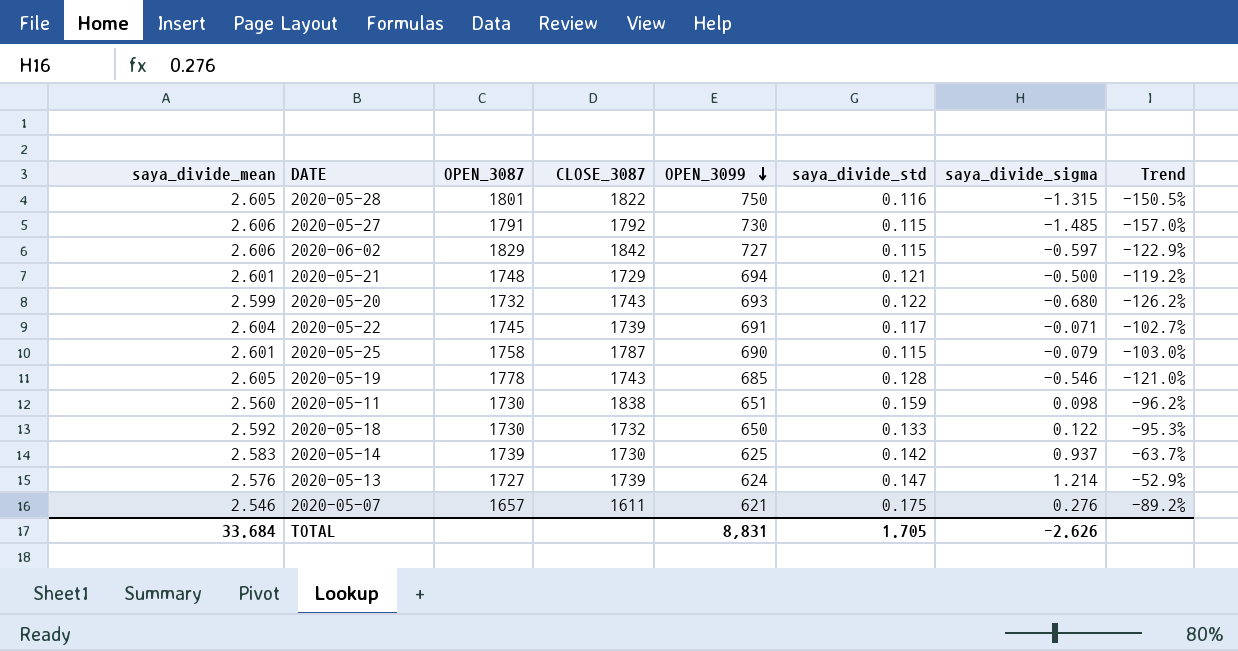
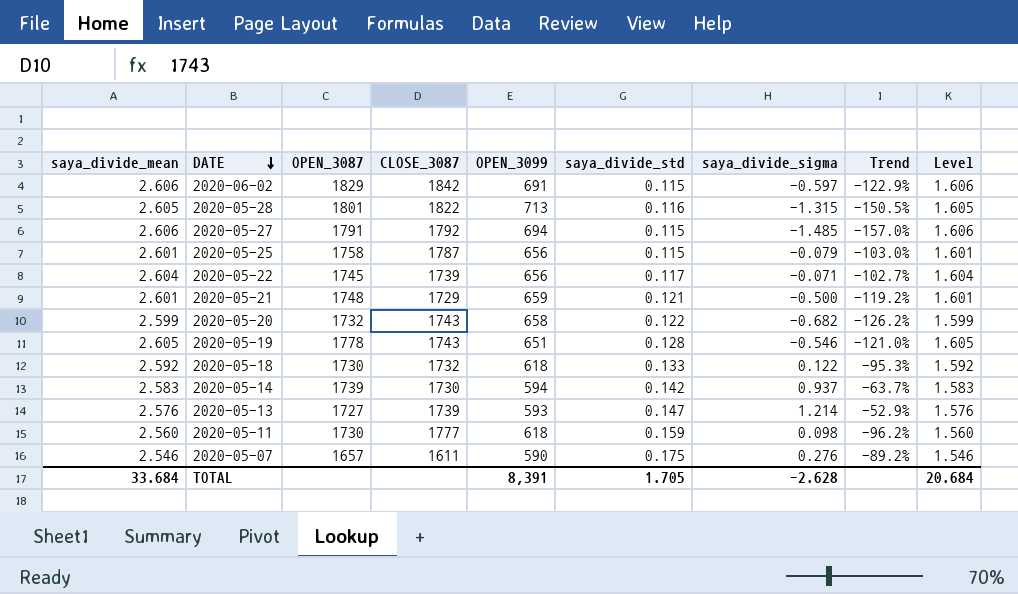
row order: OPEN_3099 descending -> DATE descending
column Level | formula: none -> [saya_divide_mean] - 1
2020-06-02 | OPEN_3099: 727 -> 691
2020-05-28 | OPEN_3099: 750 -> 713
2020-05-27 | OPEN_3099: 730 -> 694
2020-05-25 | OPEN_3099: 690 -> 656
2020-05-22 | OPEN_3099: 691 -> 656
2020-05-21 | OPEN_3099: 694 -> 659
2020-05-20 | OPEN_3099: 693 -> 658
2020-05-20 | saya_divide_sigma: -0.680 -> -0.682
2020-05-19 | OPEN_3099: 685 -> 651
2020-05-18 | OPEN_3099: 650 -> 618
2020-05-14 | OPEN_3099: 625 -> 594
2020-05-13 | OPEN_3099: 624 -> 593
2020-05-11 | CLOSE_3087: 1838 -> 1777
2020-05-11 | OPEN_3099: 651 -> 618
2020-05-07 | OPEN_3099: 621 -> 590
TOTAL | OPEN_3099: 8,831 -> 8,391
TOTAL | saya_divide_sigma: -2.626 -> -2.628

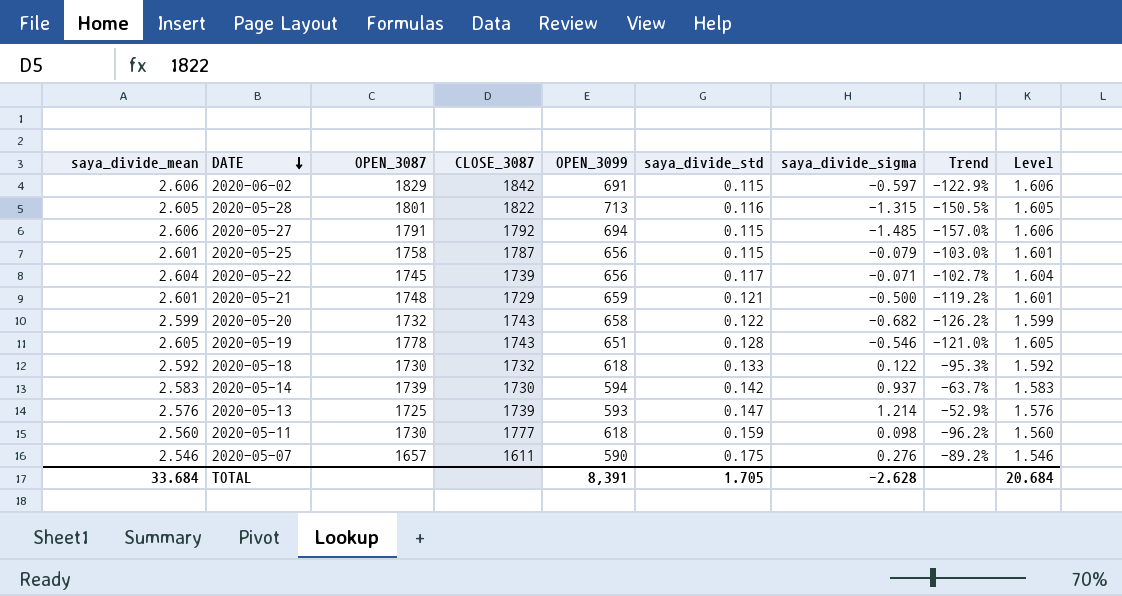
2020-05-13 | OPEN_3087: 1727 -> 1725

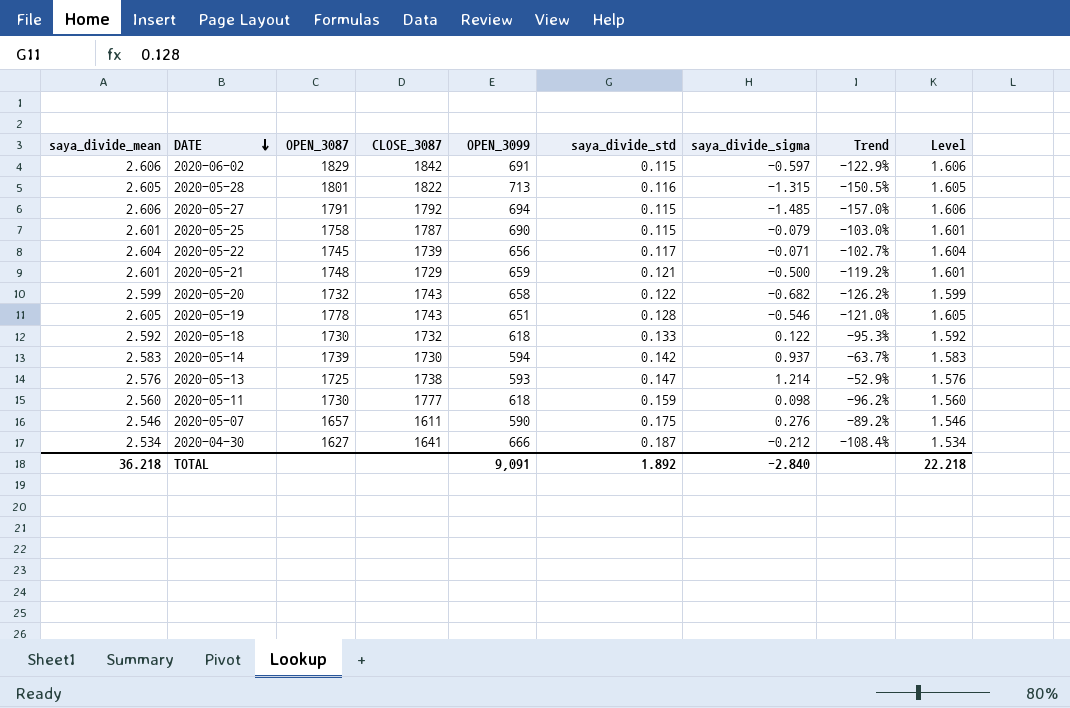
2020-05-25 | OPEN_3099: 656 -> 690
2020-05-13 | CLOSE_3087: 1739 -> 1738
row 2020-04-30: none -> 2.534 | 1627 | 1641 | 666 | 0.187 | -0.212 | -108.4% | 1.534
TOTAL | saya_divide_mean: 33.684 -> 36.218
TOTAL | OPEN_3099: 8,391 -> 9,091
TOTAL | saya_divide_std: 1.705 -> 1.892
TOTAL | saya_divide_sigma: -2.628 -> -2.840
TOTAL | Level: 20.684 -> 22.218

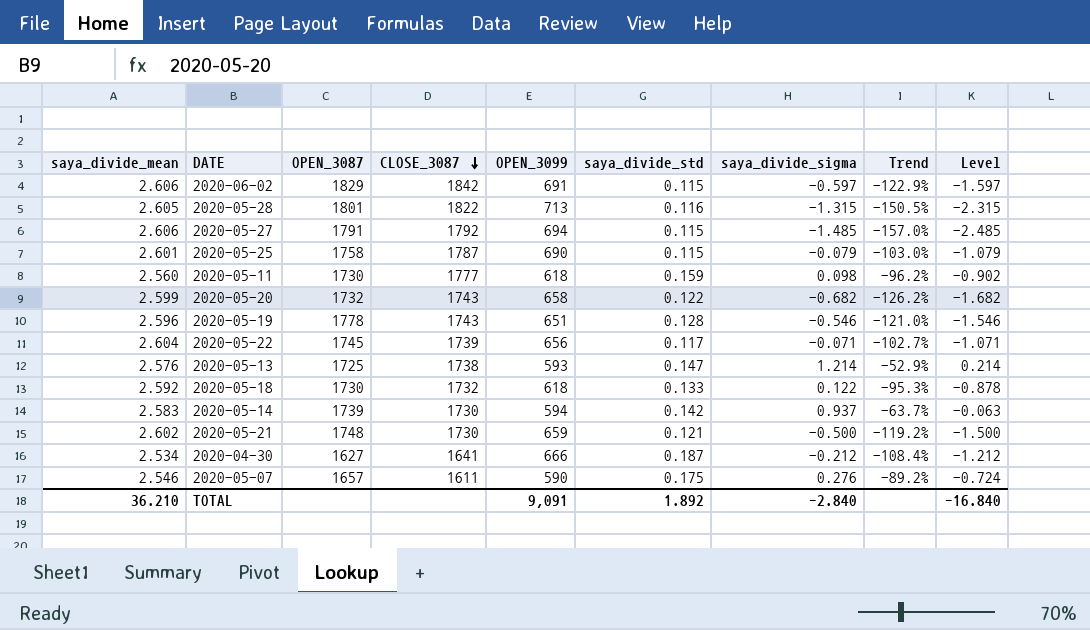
row order: DATE descending -> CLOSE_3087 descending
column Level | formula: [saya_divide_mean] - 1 -> [saya_divide_sigma] - 1
2020-05-19 | saya_divide_mean: 2.605 -> 2.596
2020-05-21 | saya_divide_mean: 2.601 -> 2.602
2020-05-21 | CLOSE_3087: 1729 -> 1730
TOTAL | saya_divide_mean: 36.218 -> 36.210
TOTAL | Level: 22.218 -> -16.840

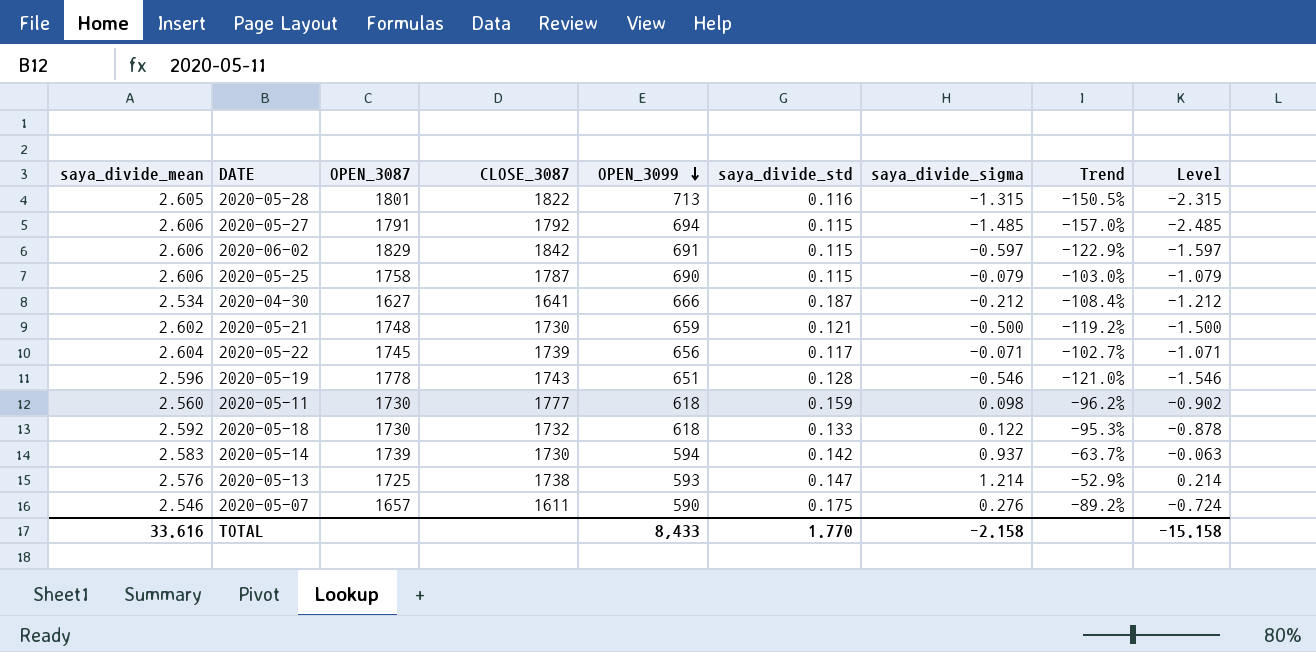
row order: CLOSE_3087 descending -> OPEN_3099 descending
row 2020-05-20: 2.599 | 1732 | 1743 | 658 | 0.122 | -0.682 | -126.2% | -1.682 -> none
2020-05-25 | saya_divide_mean: 2.601 -> 2.606
TOTAL | saya_divide_mean: 36.210 -> 33.616
TOTAL | OPEN_3099: 9,091 -> 8,433
TOTAL | saya_divide_std: 1.892 -> 1.770
TOTAL | saya_divide_sigma: -2.840 -> -2.158
TOTAL | Level: -16.840 -> -15.158

